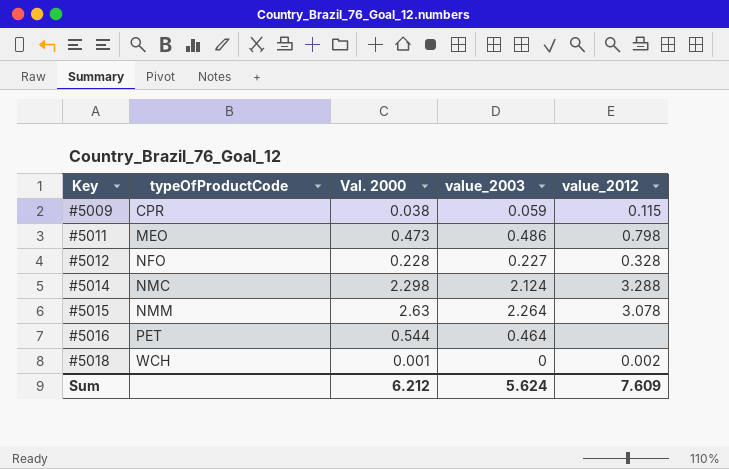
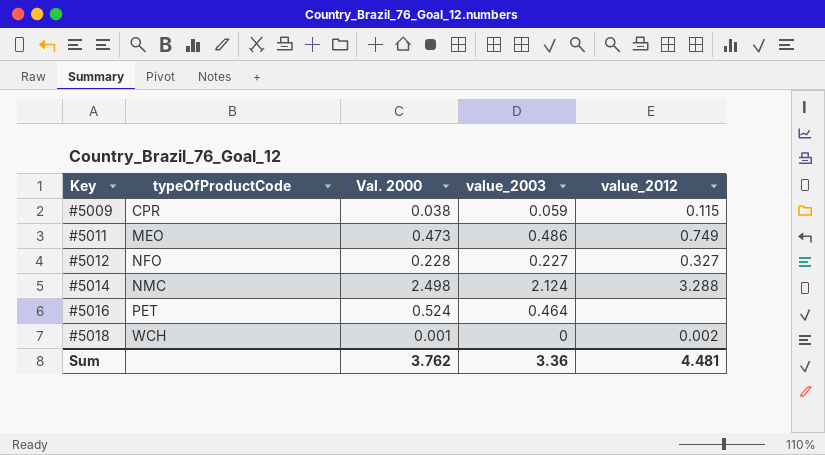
row #5015: NMM | 2.63 | 2.264 | 3.078 -> none
#5011 | value_2012: 0.798 -> 0.749
#5012 | value_2012: 0.328 -> 0.327
#5014 | Val. 2000: 2.298 -> 2.498
#5016 | Val. 2000: 0.544 -> 0.524
Sum | Val. 2000: 6.212 -> 3.762
Sum | value_2003: 5.624 -> 3.36
Sum | value_2012: 7.609 -> 4.481

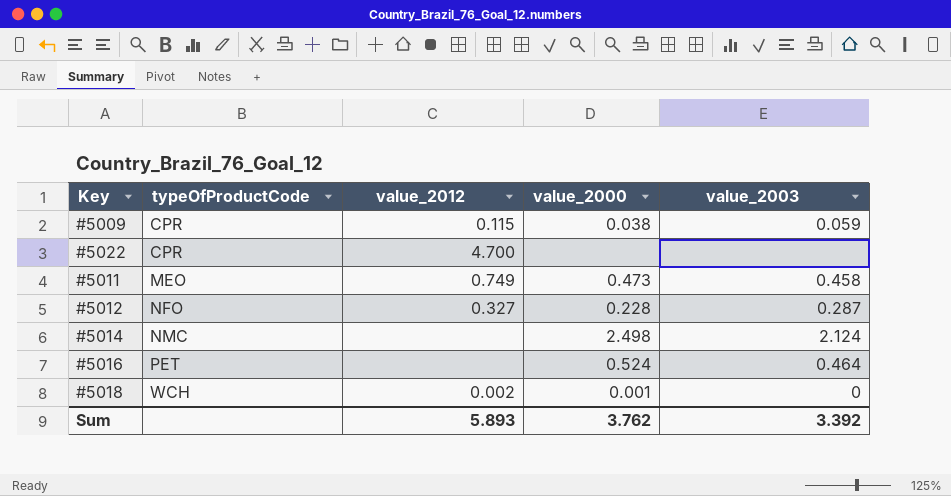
column value_2012 | position: 5 -> 3
column name: Val. 2000 -> value_2000
row #5022: none -> CPR | 4.700 | none | none
#5011 | value_2003: 0.486 -> 0.458
#5012 | value_2003: 0.227 -> 0.287
#5014 | value_2012: 3.288 -> none
Sum | value_2012: 4.481 -> 5.893
Sum | value_2003: 3.36 -> 3.392

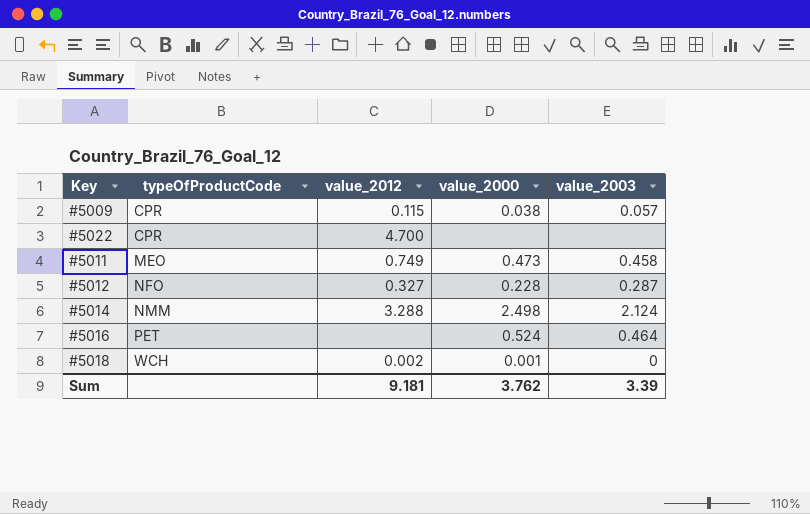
#5009 | value_2003: 0.059 -> 0.057
#5014 | typeOfProductCode: NMC -> NMM
#5014 | value_2012: none -> 3.288
Sum | value_2012: 5.893 -> 9.181
Sum | value_2003: 3.392 -> 3.39

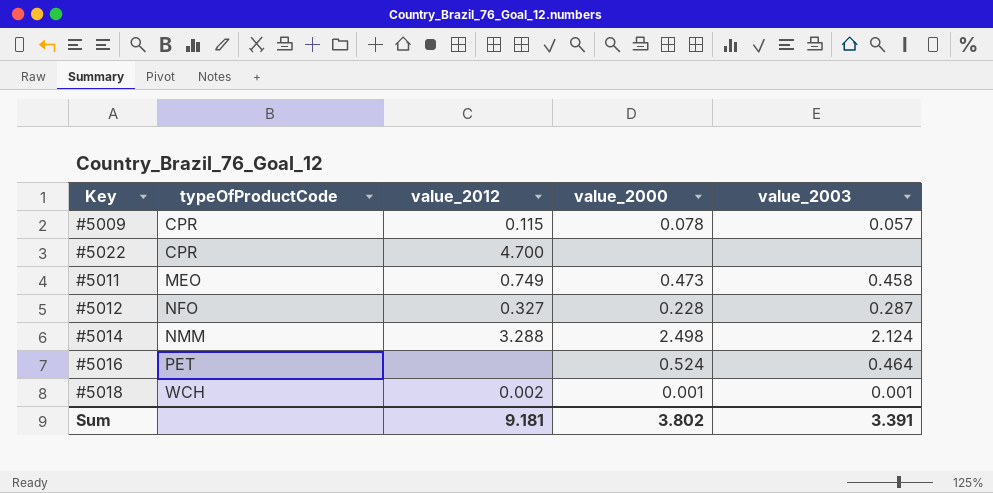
#5009 | value_2000: 0.038 -> 0.078
#5018 | value_2003: 0 -> 0.001
Sum | value_2000: 3.762 -> 3.802
Sum | value_2003: 3.39 -> 3.391

